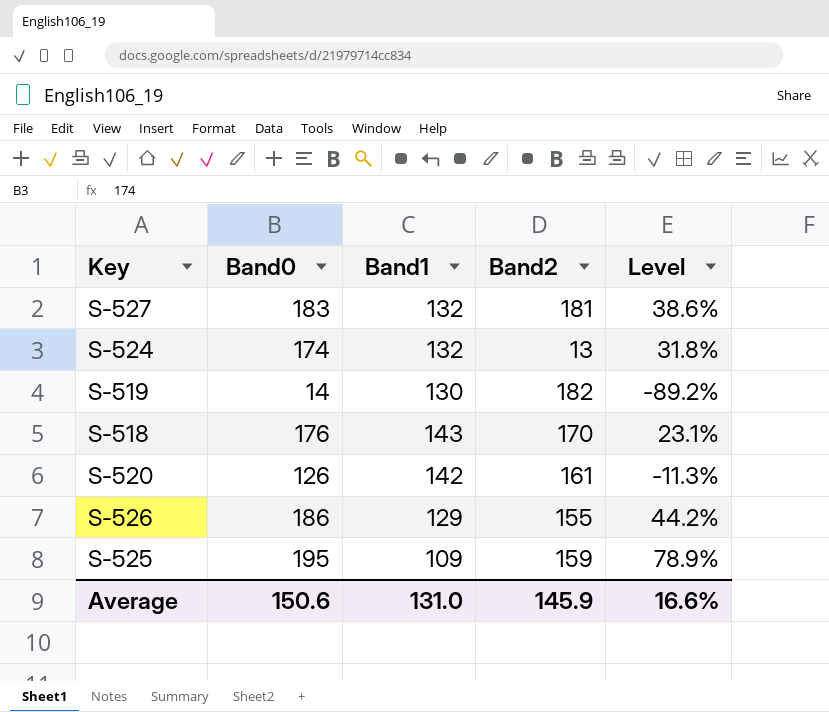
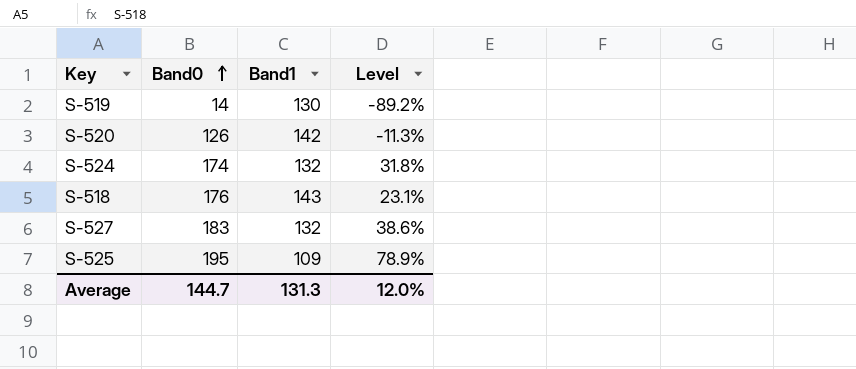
row order: none -> Band0 ascending
column Band2 | position: 4 -> none
row S-526: 186 | 129 | 155 | 44.2% -> none
Average | Band0: 150.6 -> 144.7
Average | Band1: 131.0 -> 131.3
Average | Level: 16.6% -> 12.0%

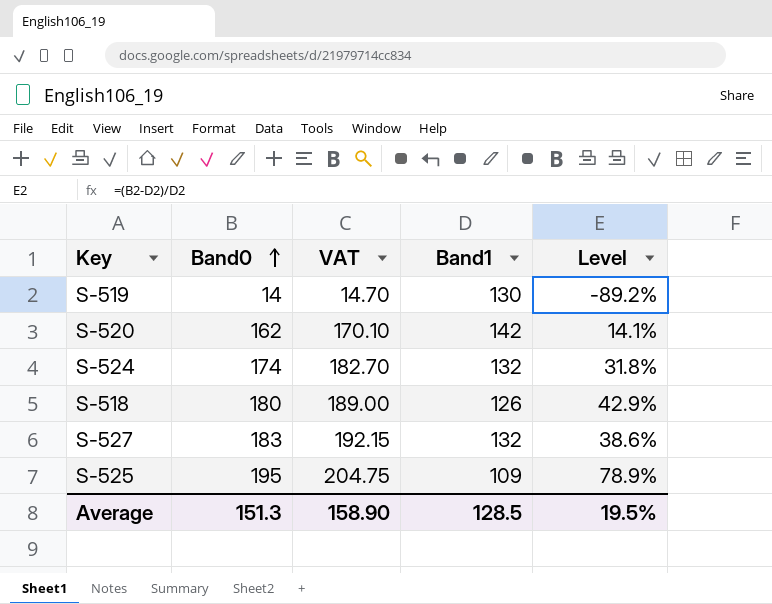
column VAT | formula: none -> [Band0] * 1.05
S-520 | Band0: 126 -> 162
S-520 | Level: -11.3% -> 14.1%
S-518 | Band0: 176 -> 180
S-518 | Band1: 143 -> 126
S-518 | Level: 23.1% -> 42.9%
Average | Band0: 144.7 -> 151.3
Average | Band1: 131.3 -> 128.5
Average | Level: 12.0% -> 19.5%

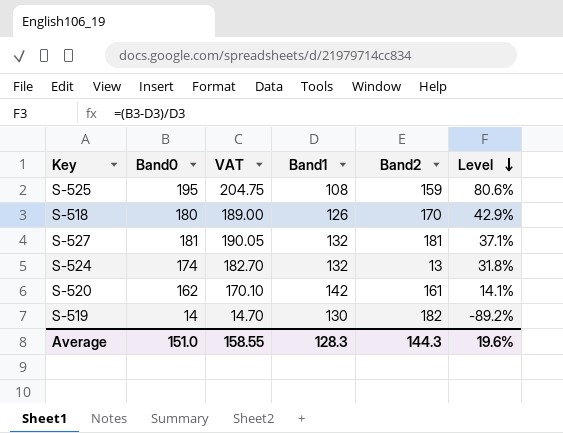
row order: Band0 ascending -> Level descending
column Band2 | position: none -> 5
S-525 | Band1: 109 -> 108
S-525 | Level: 78.9% -> 80.6%
S-527 | Band0: 183 -> 181
S-527 | VAT: 192.15 -> 190.05
S-527 | Level: 38.6% -> 37.1%
Average | Band0: 151.3 -> 151.0
Average | VAT: 158.90 -> 158.55
Average | Band1: 128.5 -> 128.3
Average | Level: 19.5% -> 19.6%

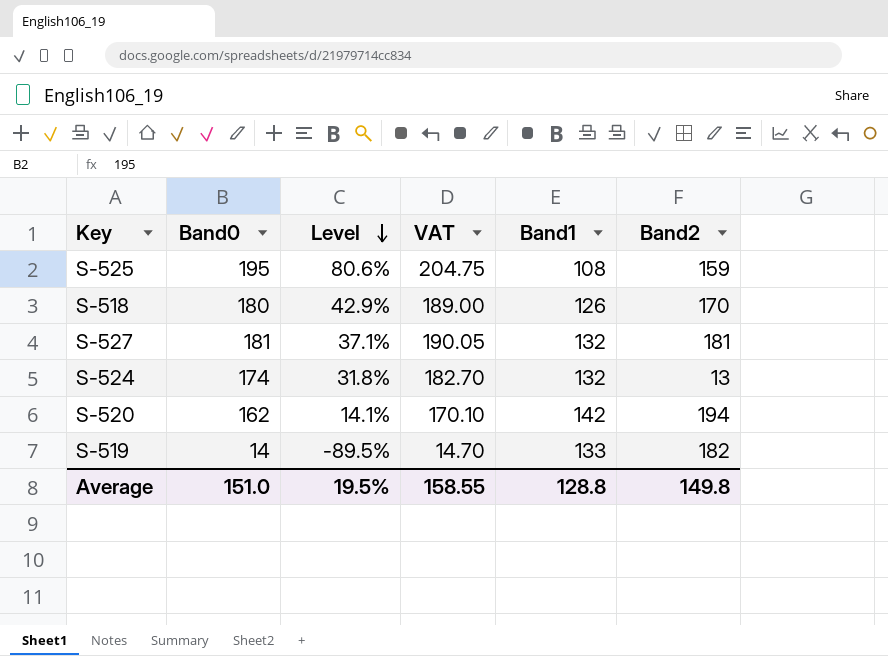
column Level | position: 6 -> 3
S-520 | Band2: 161 -> 194
S-519 | Level: -89.2% -> -89.5%
S-519 | Band1: 130 -> 133
Average | Level: 19.6% -> 19.5%
Average | Band1: 128.3 -> 128.8
Average | Band2: 144.3 -> 149.8

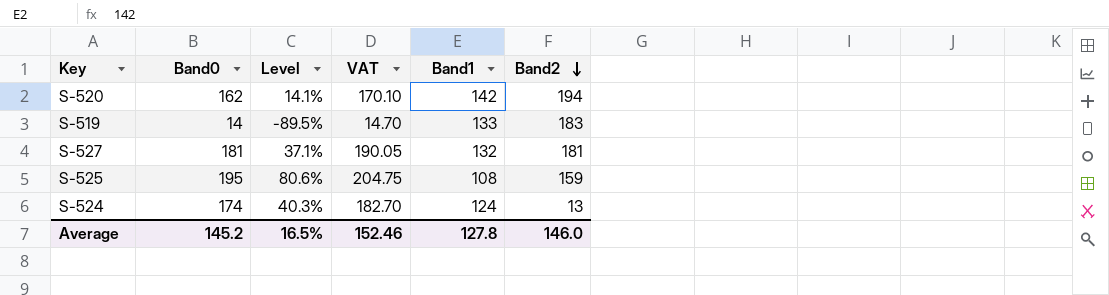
row order: Level descending -> Band2 descending
row S-518: 180 | 42.9% | 189.00 | 126 | 170 -> none
S-519 | Band2: 182 -> 183
S-524 | Level: 31.8% -> 40.3%
S-524 | Band1: 132 -> 124
Average | Band0: 151.0 -> 145.2
Average | Level: 19.5% -> 16.5%
Average | VAT: 158.55 -> 152.46
Average | Band1: 128.8 -> 127.8
Average | Band2: 149.8 -> 146.0

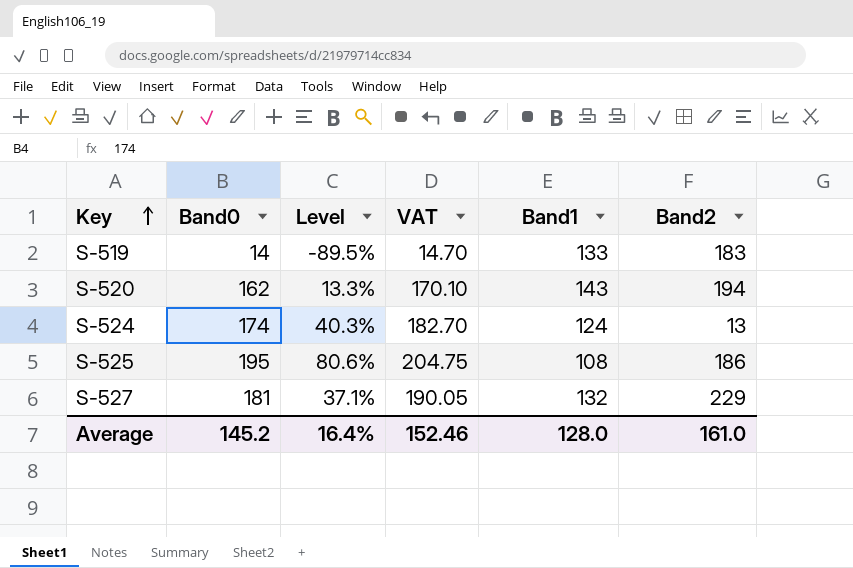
row order: Band2 descending -> Key ascending
S-520 | Level: 14.1% -> 13.3%
S-520 | Band1: 142 -> 143
S-525 | Band2: 159 -> 186
S-527 | Band2: 181 -> 229
Average | Level: 16.5% -> 16.4%
Average | Band1: 127.8 -> 128.0
Average | Band2: 146.0 -> 161.0

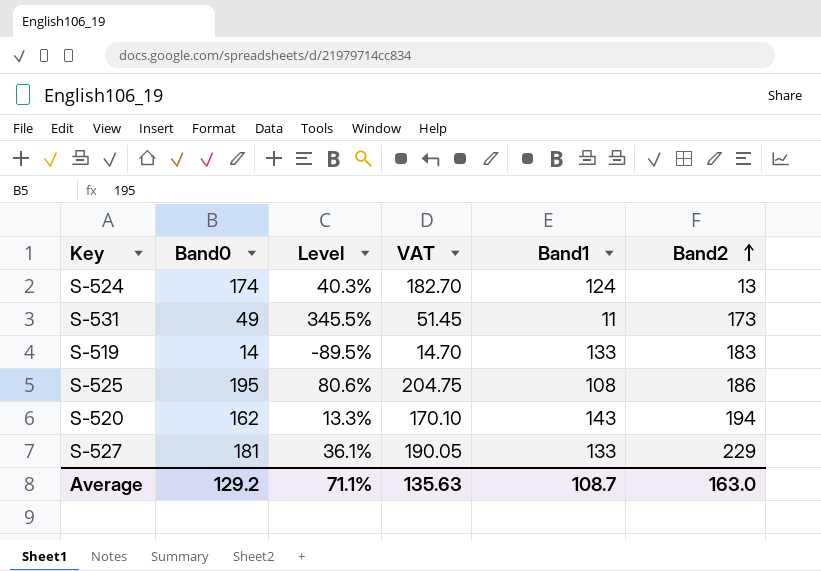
row order: Key ascending -> Band2 ascending
row S-531: none -> 49 | 345.5% | 51.45 | 11 | 173
S-527 | Level: 37.1% -> 36.1%
S-527 | Band1: 132 -> 133
Average | Band0: 145.2 -> 129.2
Average | Level: 16.4% -> 71.1%
Average | VAT: 152.46 -> 135.63
Average | Band1: 128.0 -> 108.7
Average | Band2: 161.0 -> 163.0

